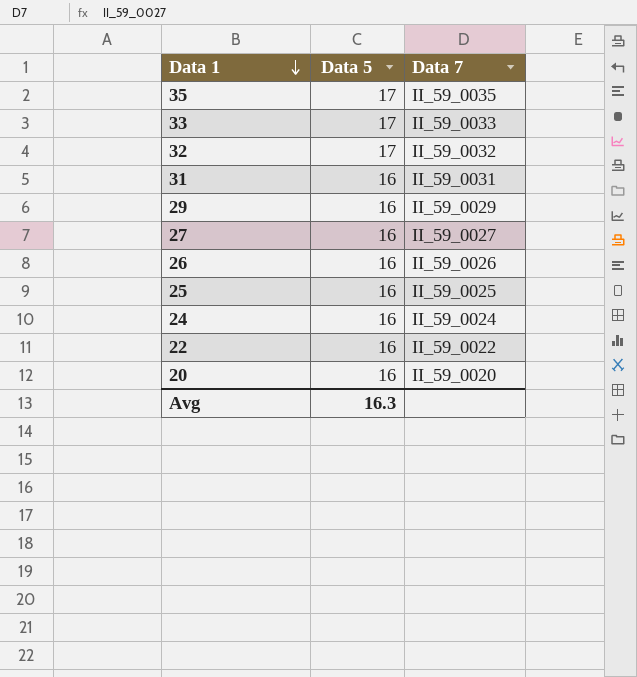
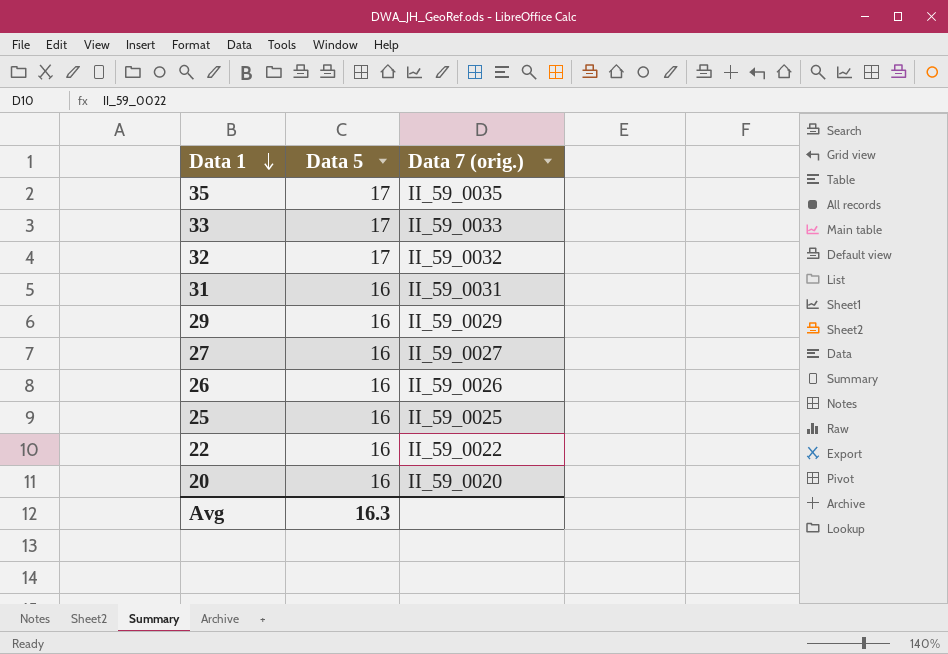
column name: Data 7 -> Data 7 (orig.)
row 24: 16 | II_59_0024 -> none

